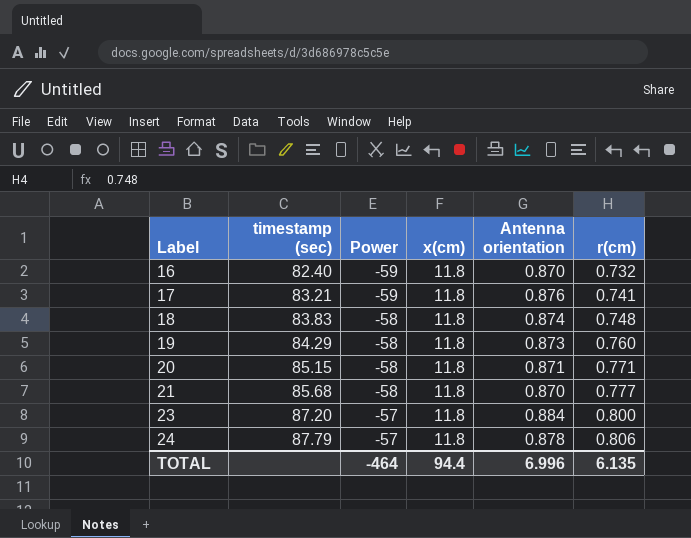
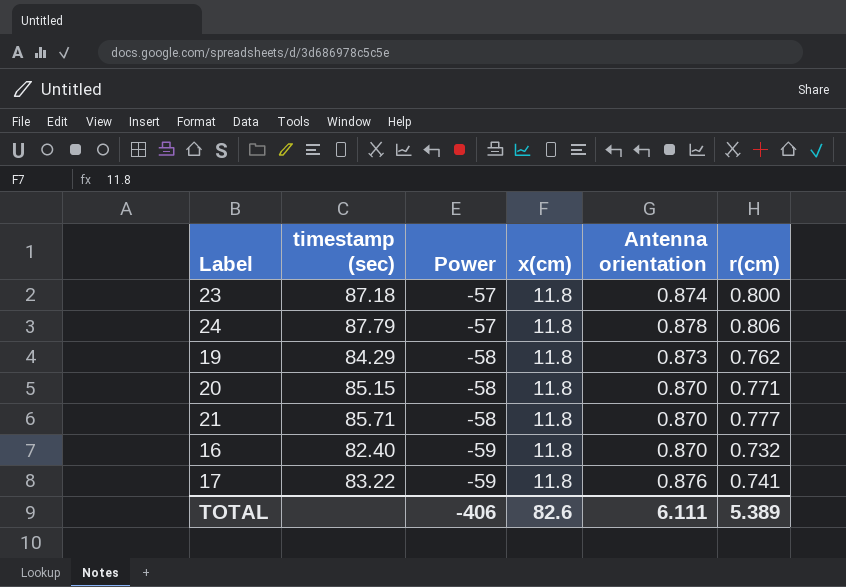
row order: Label ascending -> Power descending
row 18: 83.83 | -58 | 11.8 | 0.874 | 0.748 -> none
23 | timestamp (sec): 87.20 -> 87.18
23 | Antenna orientation: 0.884 -> 0.874
19 | r(cm): 0.760 -> 0.762
20 | Antenna orientation: 0.871 -> 0.870
21 | timestamp (sec): 85.68 -> 85.71
17 | timestamp (sec): 83.21 -> 83.22
TOTAL | Power: -464 -> -406
TOTAL | x(cm): 94.4 -> 82.6
TOTAL | Antenna orientation: 6.996 -> 6.111
TOTAL | r(cm): 6.135 -> 5.389

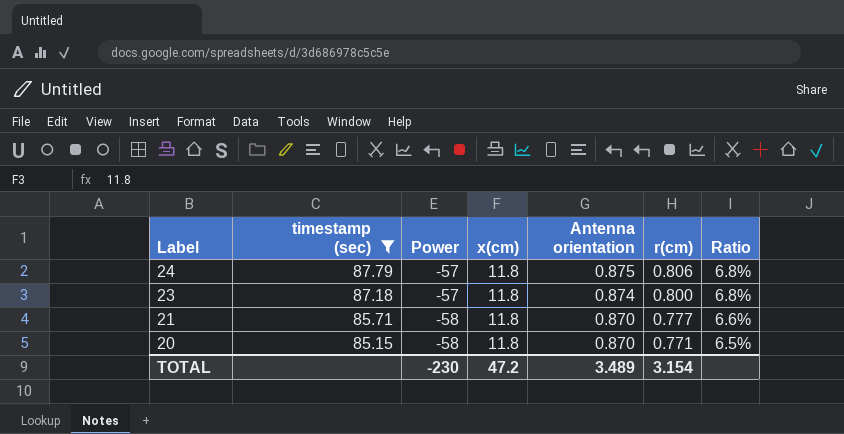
filter: none -> timestamp (sec) >= 85.15
row order: Power descending -> Label descending
column Ratio | formula: none -> [r(cm)] / [x(cm)]
24 | Antenna orientation: 0.878 -> 0.875
TOTAL | Power: -406 -> -230
TOTAL | x(cm): 82.6 -> 47.2
TOTAL | Antenna orientation: 6.111 -> 3.489
TOTAL | r(cm): 5.389 -> 3.154

